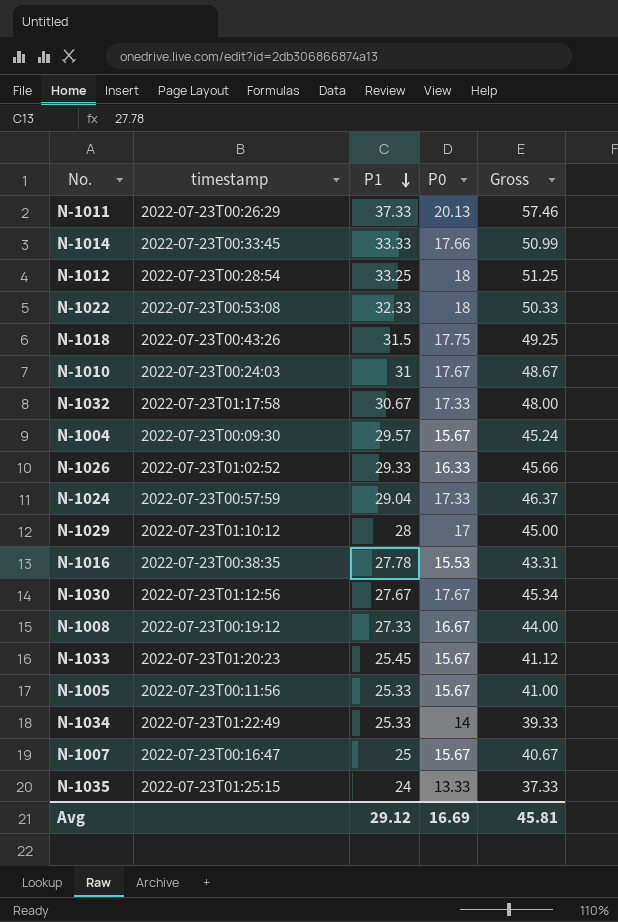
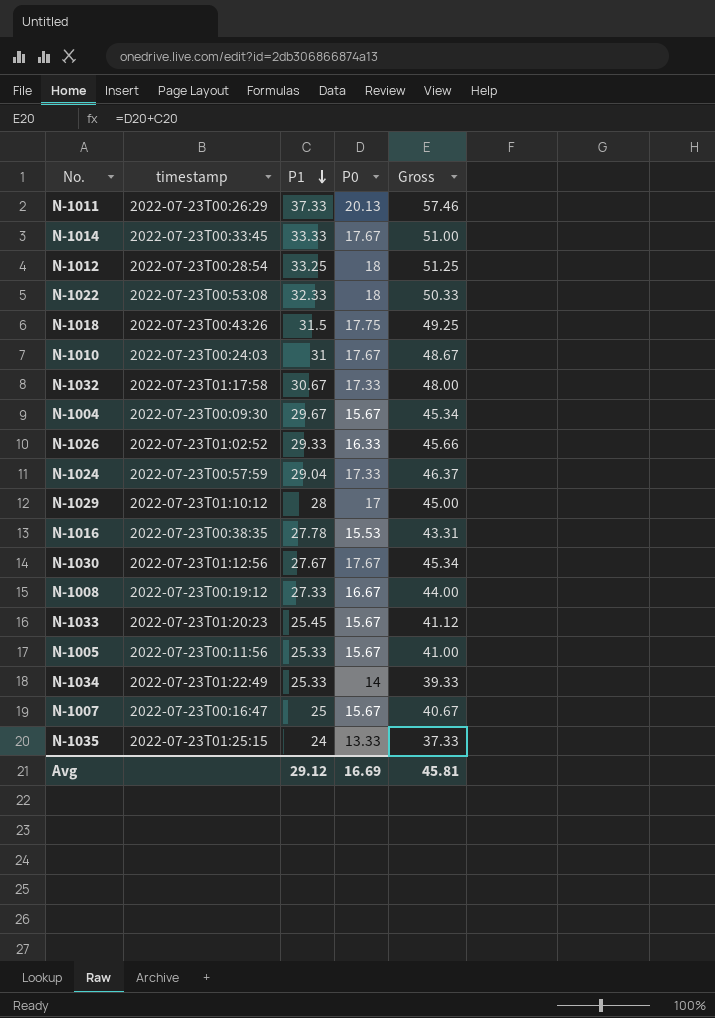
N-1014 | P0: 17.66 -> 17.67
N-1014 | Gross: 50.99 -> 51.00
N-1004 | P1: 29.57 -> 29.67
N-1004 | Gross: 45.24 -> 45.34

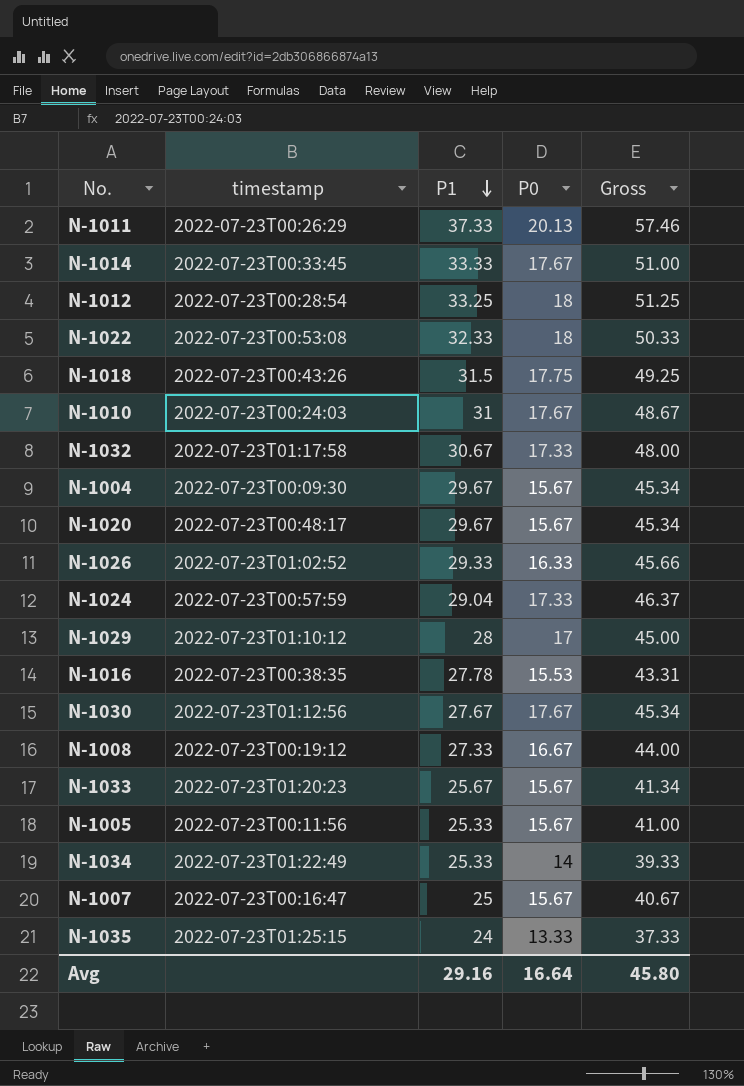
row N-1020: none -> 2022-07-23T00:48:17 | 29.67 | 15.67 | 45.34
N-1033 | P1: 25.45 -> 25.67
N-1033 | Gross: 41.12 -> 41.34
Avg | P1: 29.12 -> 29.16
Avg | P0: 16.69 -> 16.64
Avg | Gross: 45.81 -> 45.80

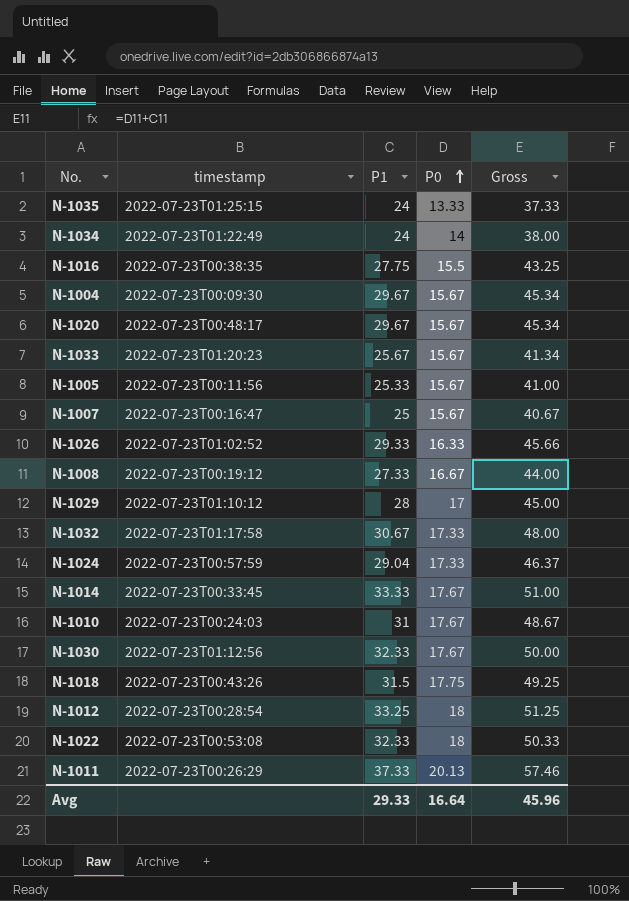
row order: P1 descending -> P0 ascending
N-1034 | P1: 25.33 -> 24
N-1034 | Gross: 39.33 -> 38.00
N-1016 | P1: 27.78 -> 27.75
N-1016 | P0: 15.53 -> 15.5
N-1016 | Gross: 43.31 -> 43.25
N-1030 | P1: 27.67 -> 32.33
N-1030 | Gross: 45.34 -> 50.00
Avg | P1: 29.16 -> 29.33
Avg | Gross: 45.80 -> 45.96

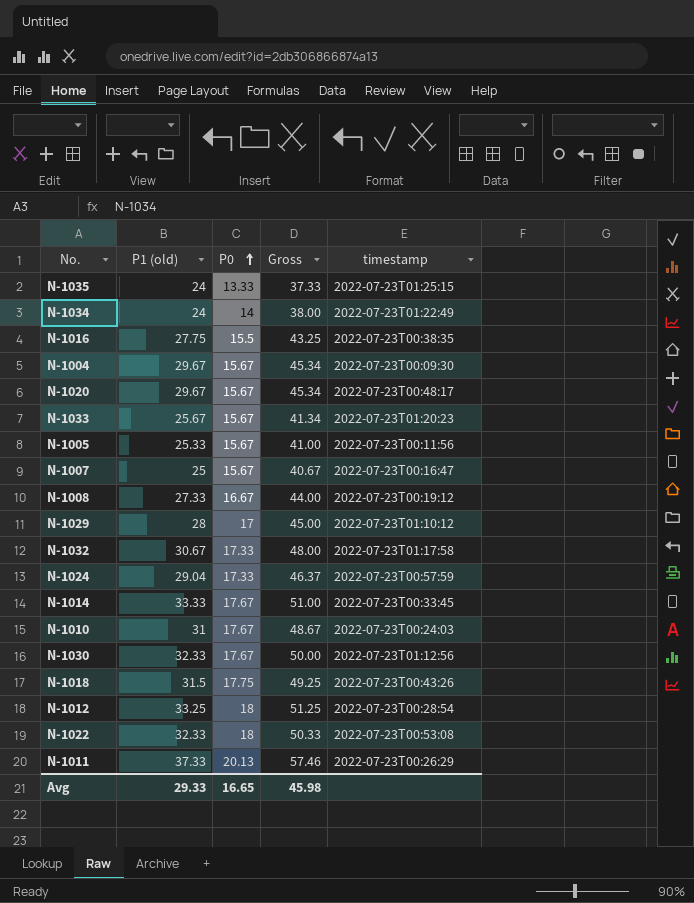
column name: P1 -> P1 (old)
column timestamp | position: 2 -> 5
row N-1026: 2022-07-23T01:02:52 | 29.33 | 16.33 | 45.66 -> none
Avg | P0: 16.64 -> 16.65
Avg | Gross: 45.96 -> 45.98

